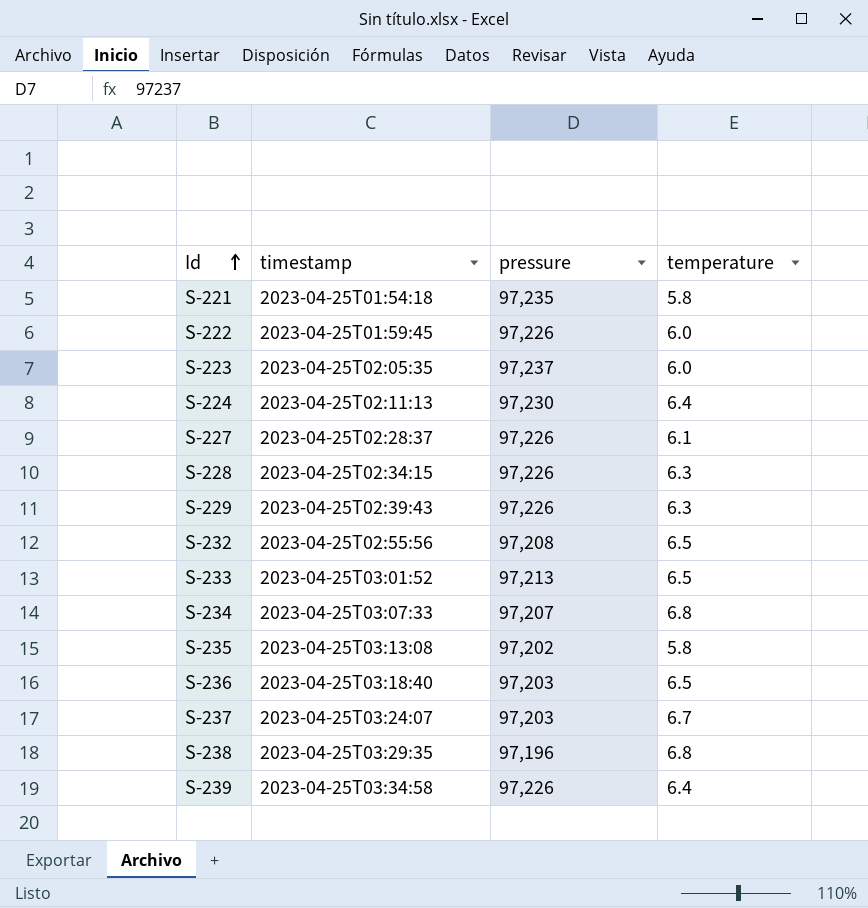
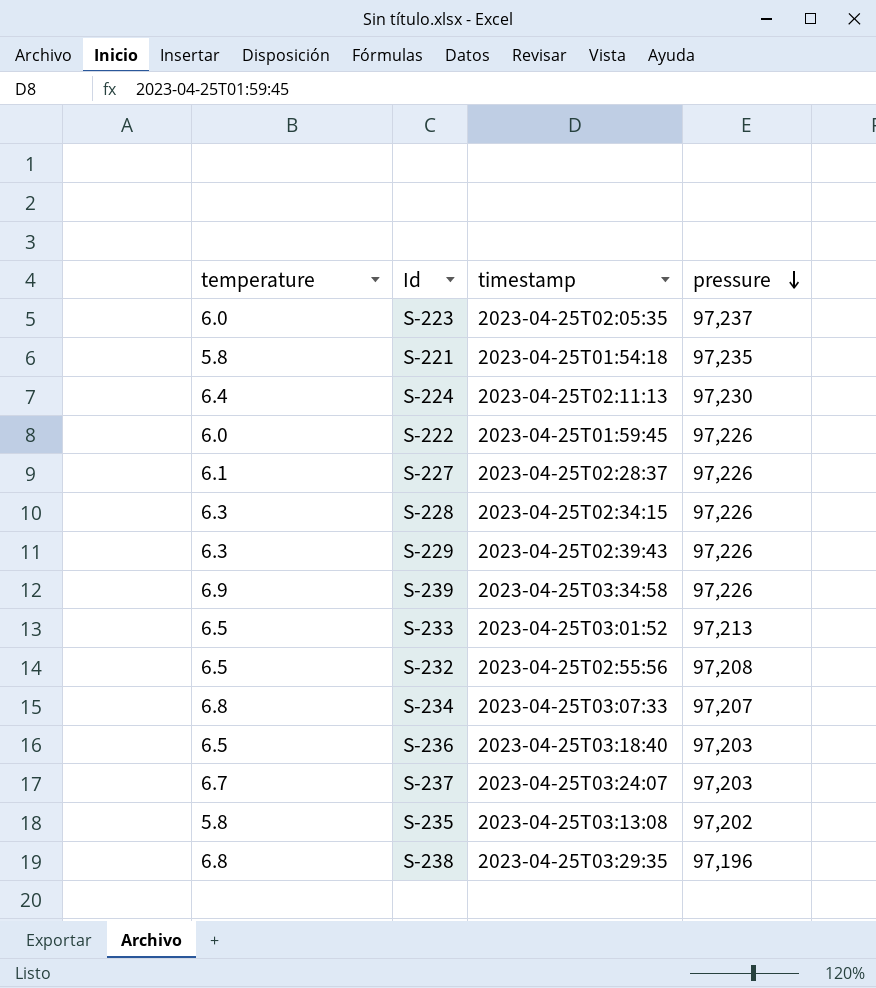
row order: Id ascending -> pressure descending
column temperature | position: 4 -> 1
S-239 | temperature: 6.4 -> 6.9

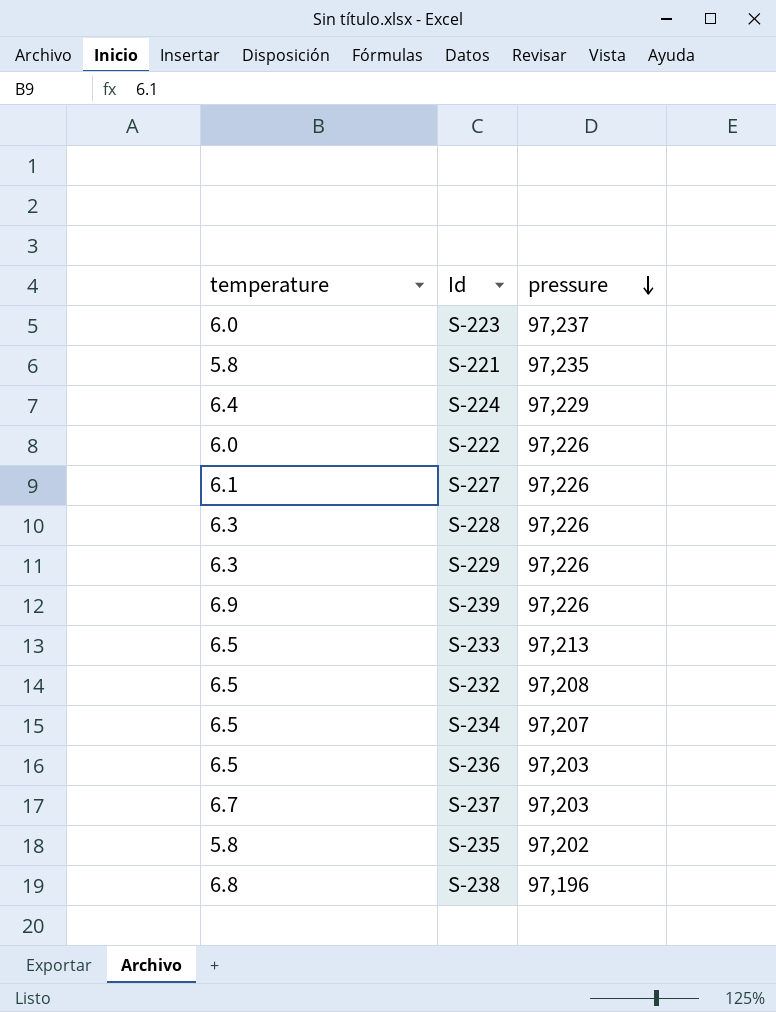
column timestamp | position: 3 -> none
S-224 | pressure: 97,230 -> 97,229
S-234 | temperature: 6.8 -> 6.5

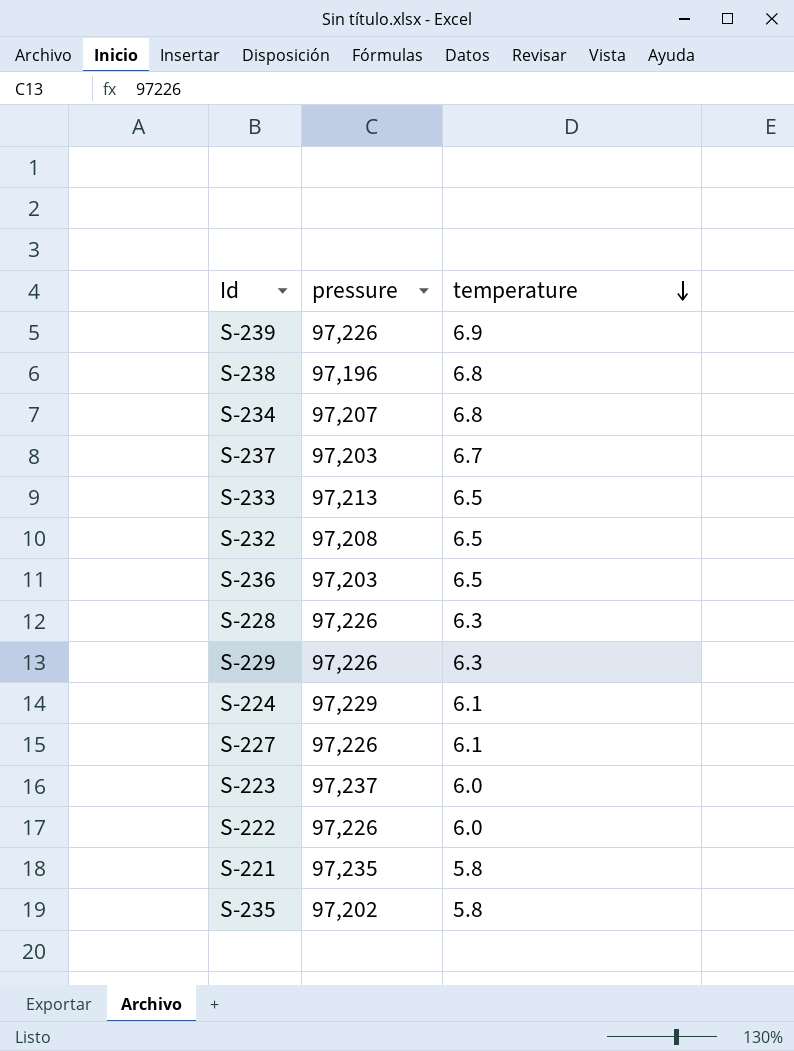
row order: pressure descending -> temperature descending
column temperature | position: 1 -> 3
S-234 | temperature: 6.5 -> 6.8
S-224 | temperature: 6.4 -> 6.1

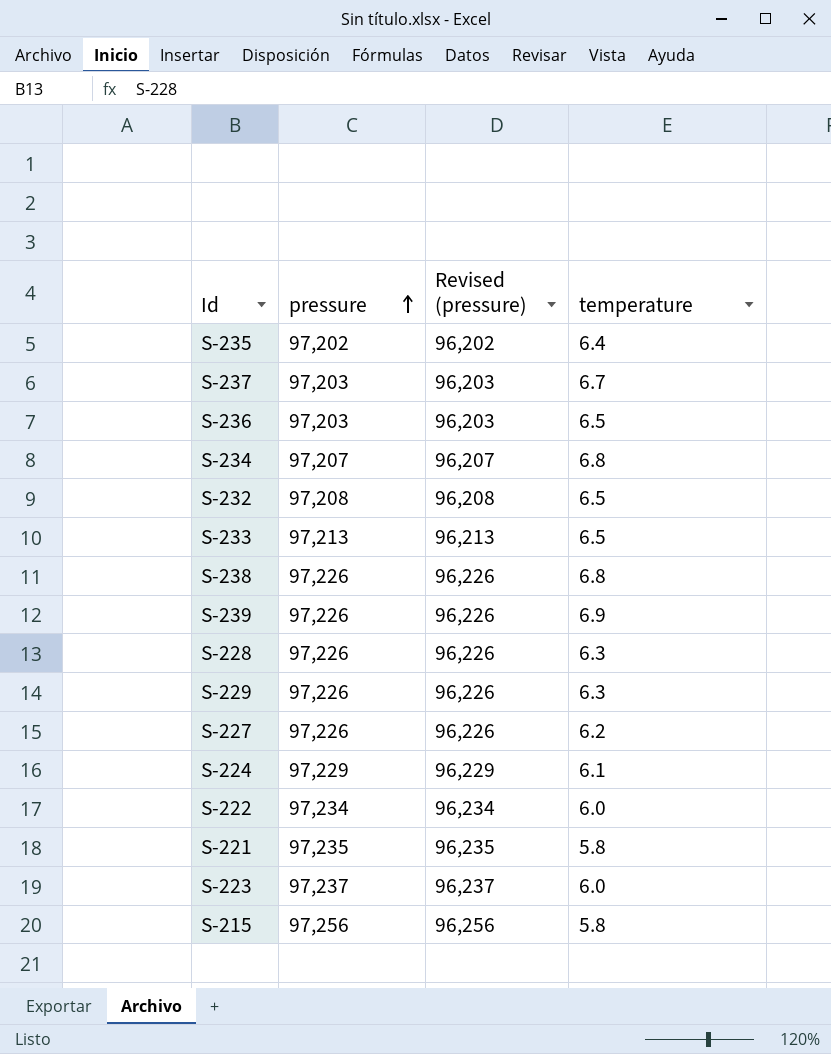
row order: temperature descending -> pressure ascending
column Revised (pressure) | formula: none -> [pressure] - 1000
S-235 | temperature: 5.8 -> 6.4
S-238 | pressure: 97,196 -> 97,226
S-227 | temperature: 6.1 -> 6.2
S-222 | pressure: 97,226 -> 97,234
row S-215: none -> 97,256 | 96,256 | 5.8

